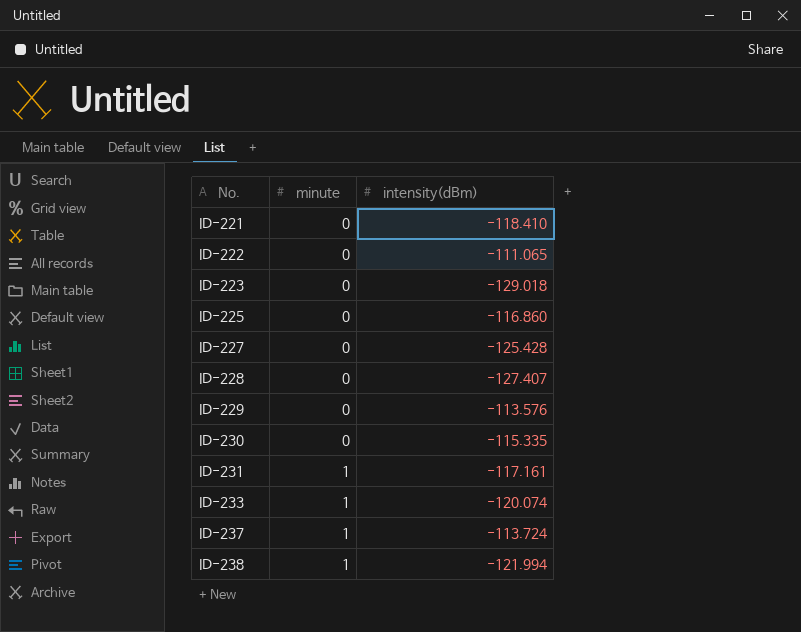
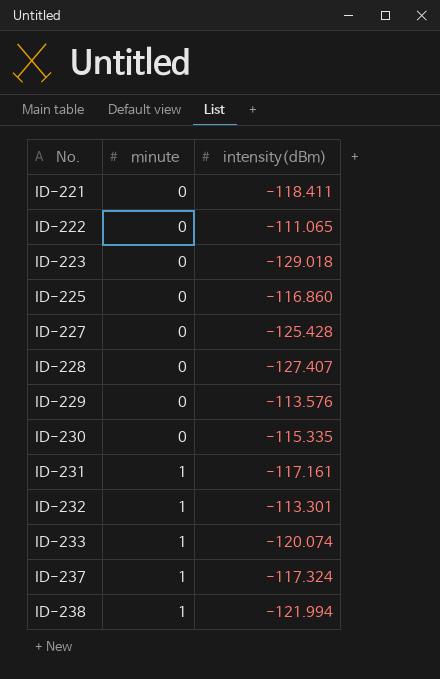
ID-221 | intensity(dBm): -118.410 -> -118.411
row ID-232: none -> 1 | -113.301
ID-237 | intensity(dBm): -113.724 -> -117.324

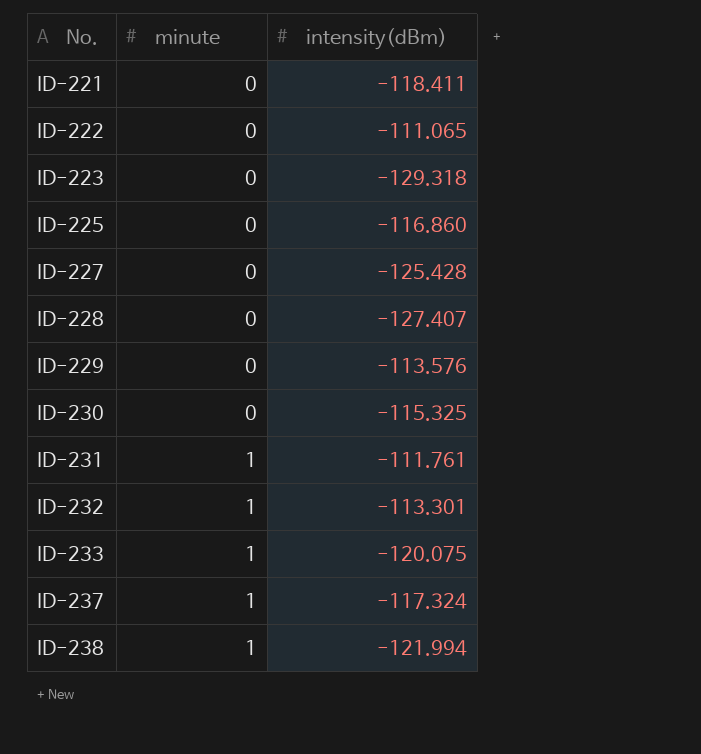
ID-223 | intensity(dBm): -129.018 -> -129.318
ID-230 | intensity(dBm): -115.335 -> -115.325
ID-231 | intensity(dBm): -117.161 -> -111.761
ID-233 | intensity(dBm): -120.074 -> -120.075

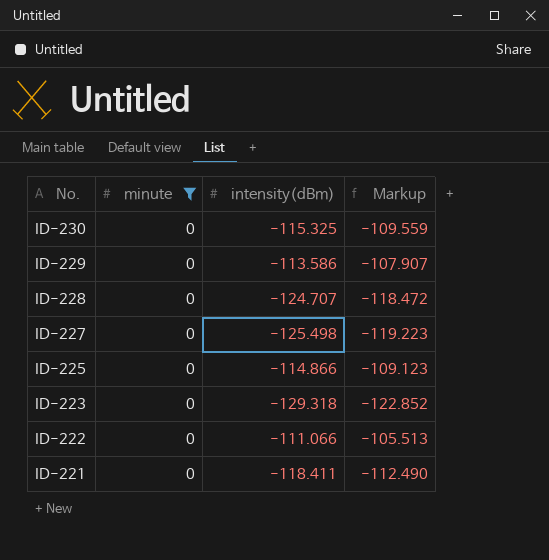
filter: none -> minute = 0
row order: No. ascending -> No. descending
column Markup | formula: none -> [intensity(dBm)] * 0.95
ID-229 | intensity(dBm): -113.576 -> -113.586
ID-228 | intensity(dBm): -127.407 -> -124.707
ID-227 | intensity(dBm): -125.428 -> -125.498
ID-225 | intensity(dBm): -116.860 -> -114.866
ID-222 | intensity(dBm): -111.065 -> -111.066

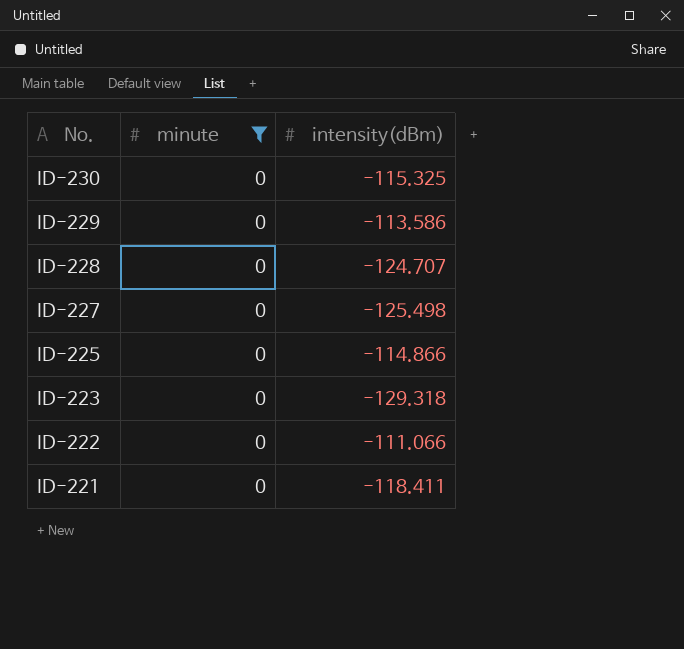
column Markup | formula: [intensity(dBm)] * 0.95 -> none

